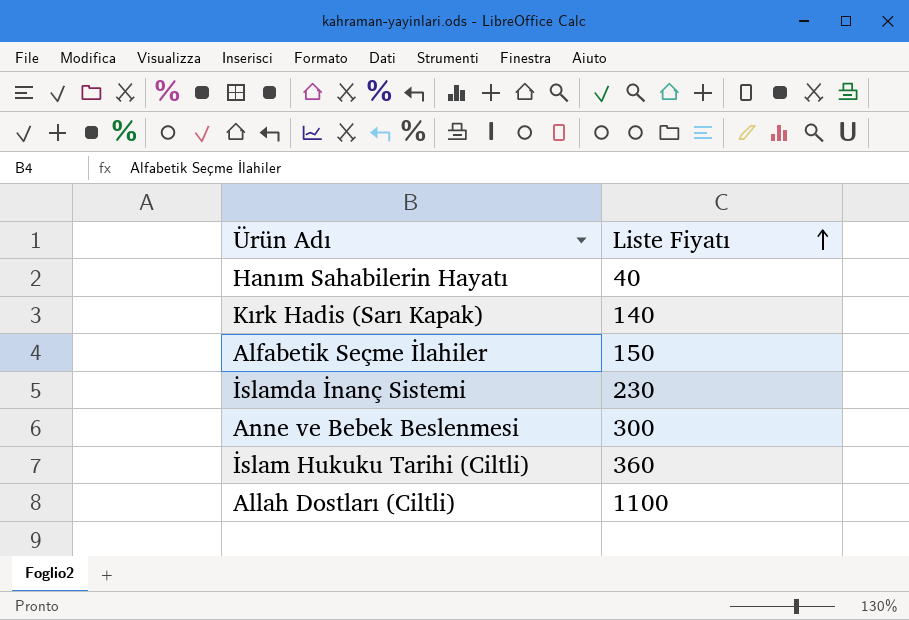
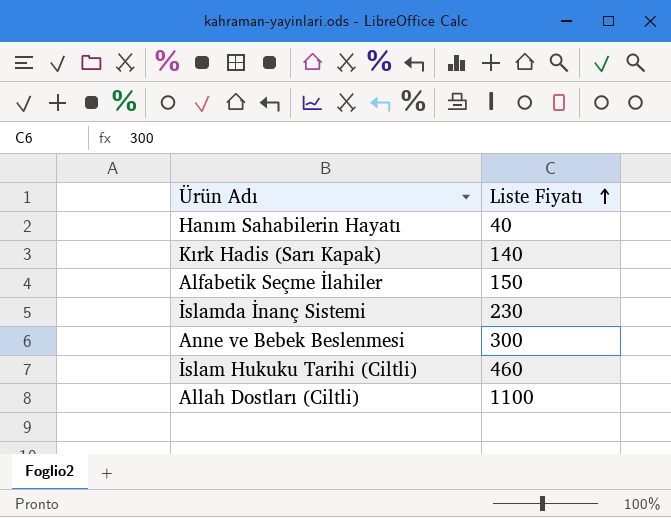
İslam Hukuku Tarihi (Ciltli) | Liste Fiyatı: 360 -> 460

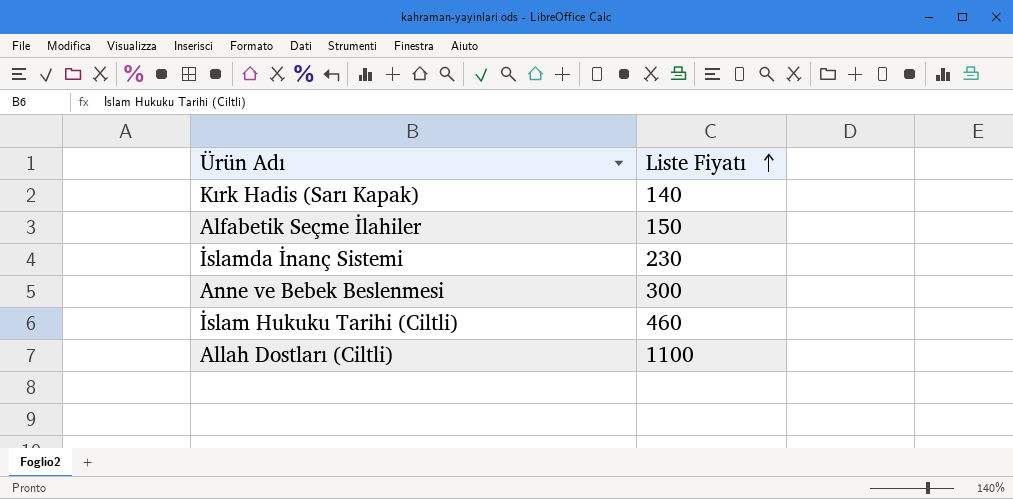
row Hanım Sahabilerin Hayatı: 40 -> none

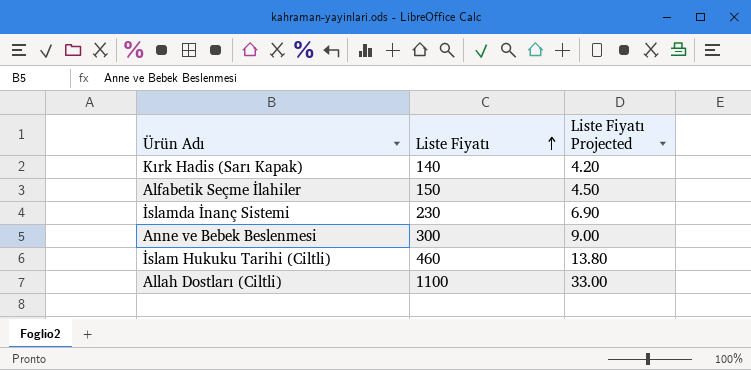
column Liste Fiyatı Projected | formula: none -> [Liste Fiyatı] * 0.03

